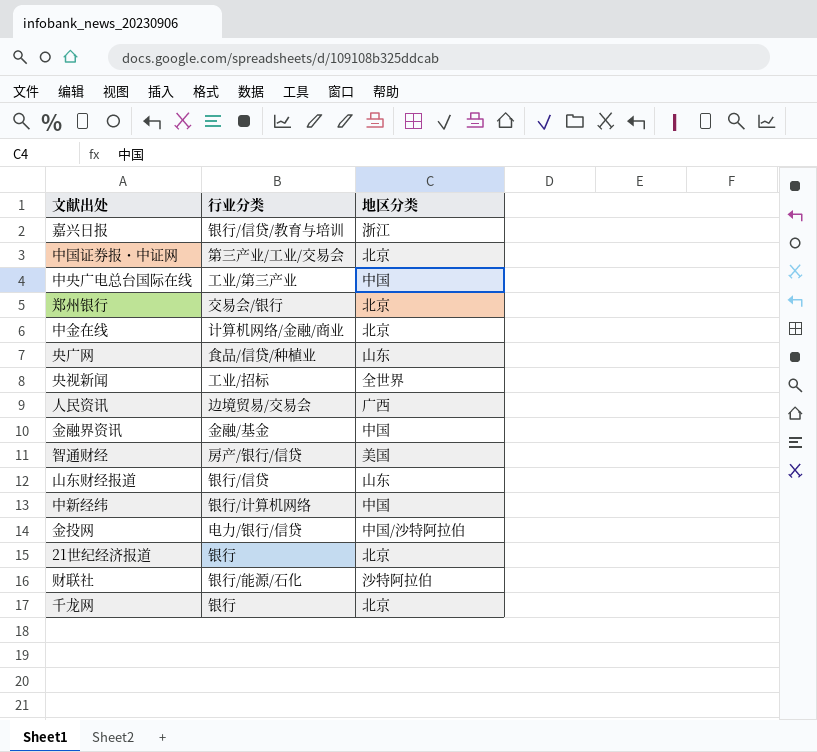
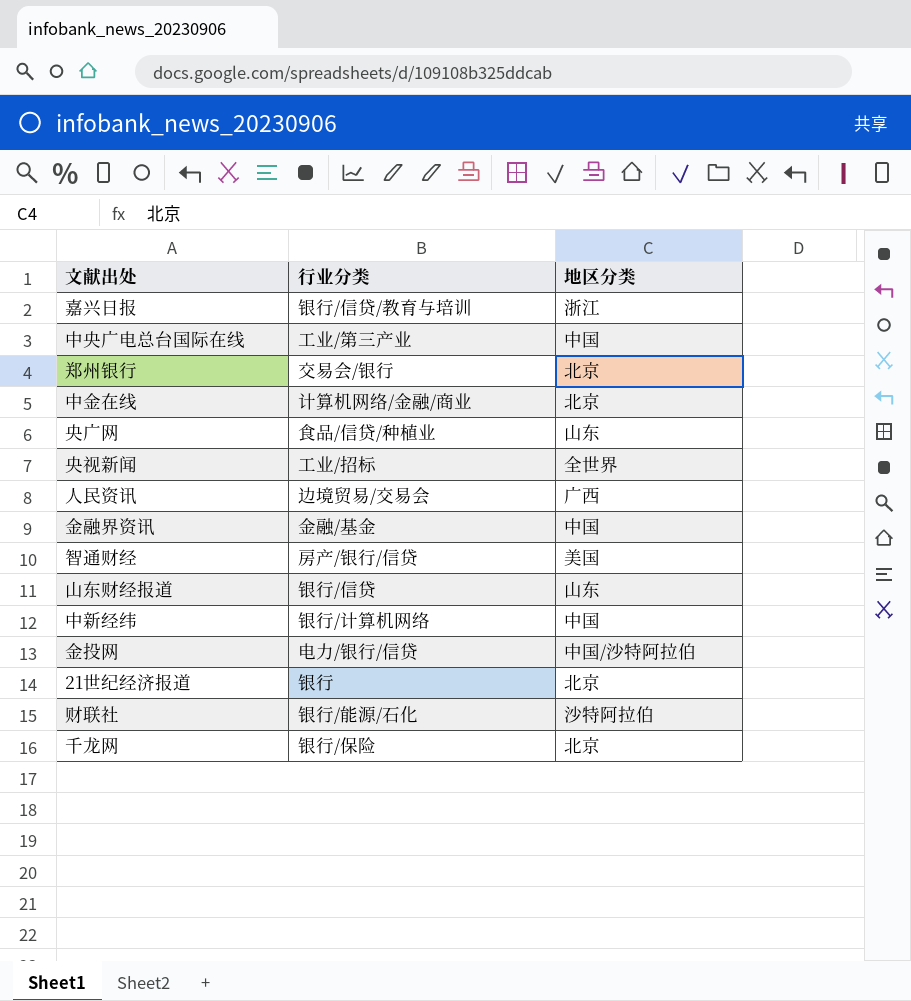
row 中国证券报・中证网: 第三产业/工业/交易会 | 北京 -> none
千龙网 | 行业分类: 银行 -> 银行/保险

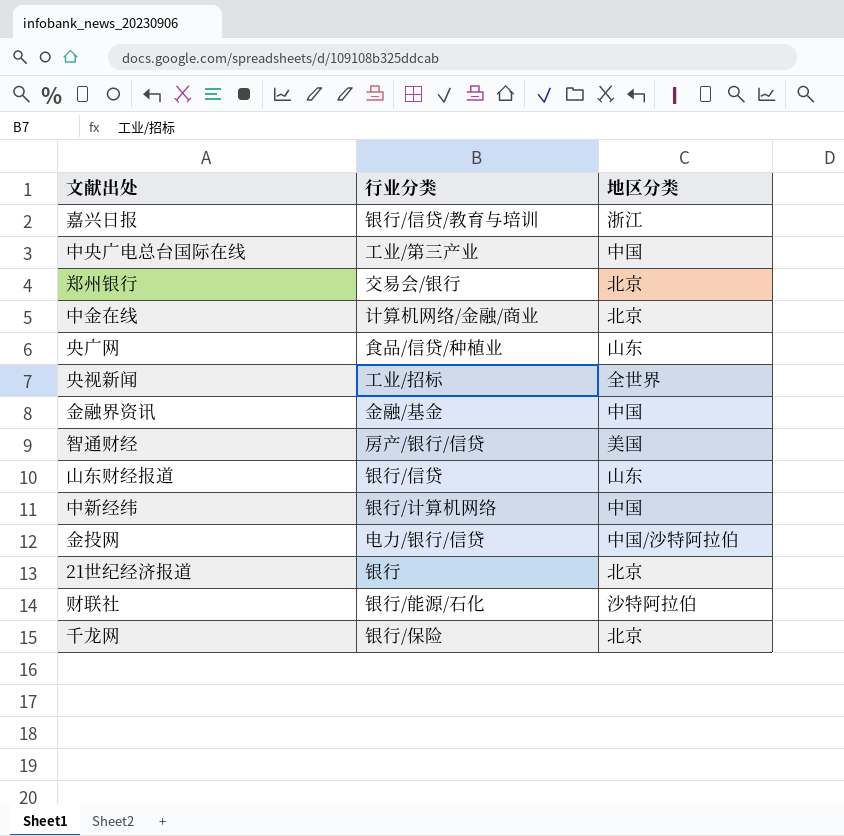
row 人民资讯: 边境贸易/交易会 | 广西 -> none

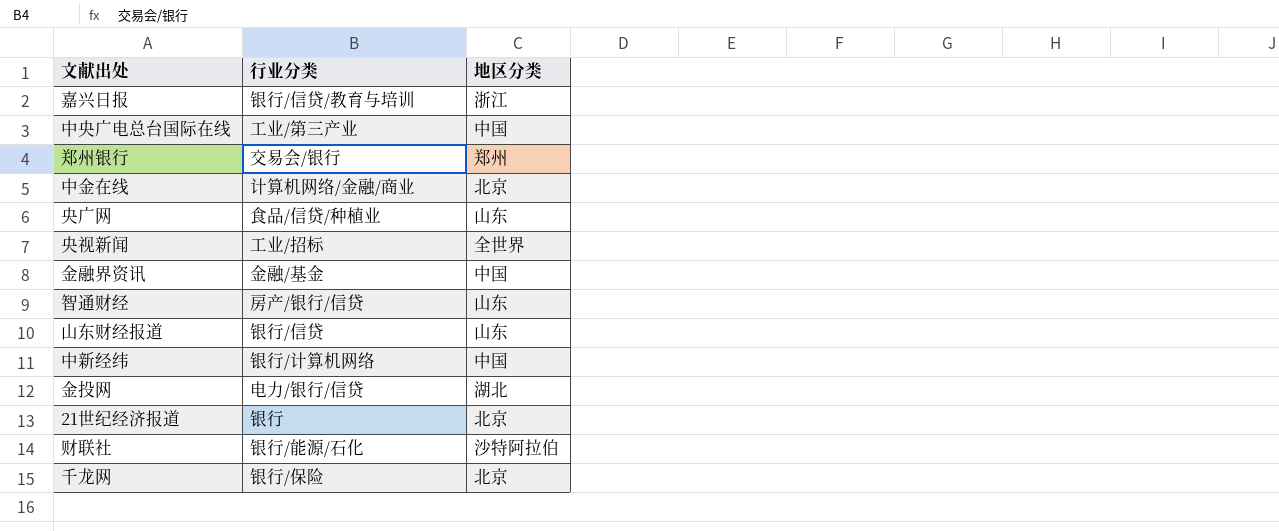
郑州银行 | 地区分类: 北京 -> 郑州
智通财经 | 地区分类: 美国 -> 山东
金投网 | 地区分类: 中国/沙特阿拉伯 -> 湖北

